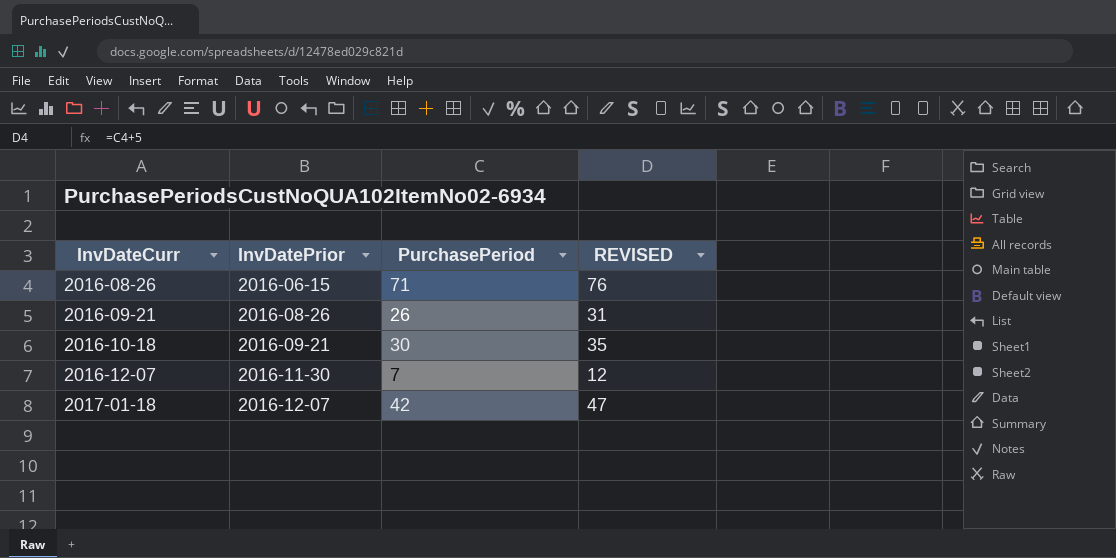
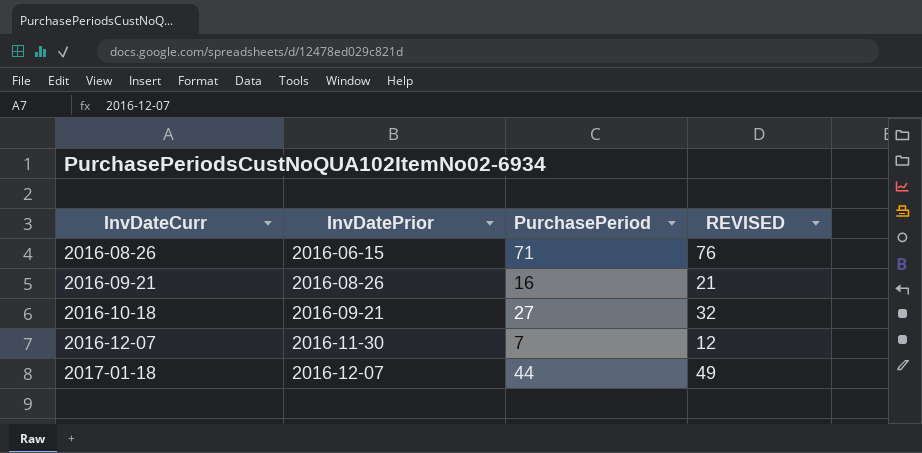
2016-09-21 | PurchasePeriod: 26 -> 16
2016-09-21 | REVISED: 31 -> 21
2016-10-18 | PurchasePeriod: 30 -> 27
2016-10-18 | REVISED: 35 -> 32
2017-01-18 | PurchasePeriod: 42 -> 44
2017-01-18 | REVISED: 47 -> 49

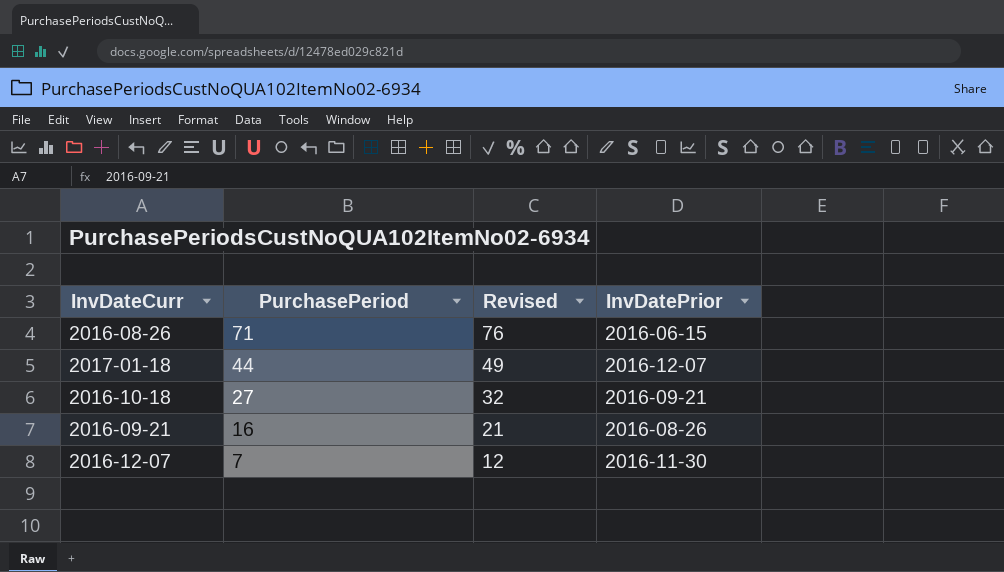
row order: InvDateCurr ascending -> PurchasePeriod descending
column name: REVISED -> Revised
column InvDatePrior | position: 2 -> 4

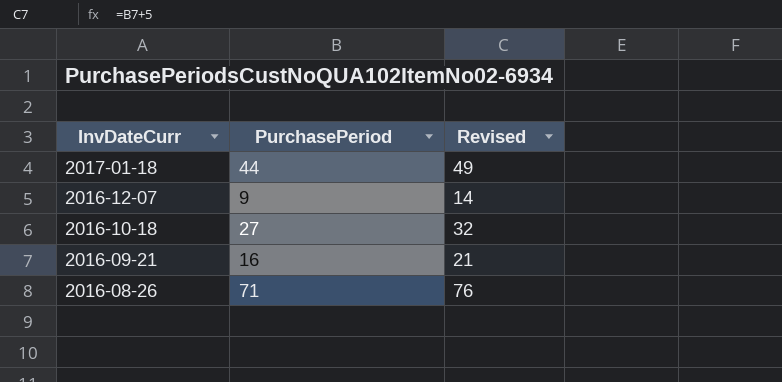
row order: PurchasePeriod descending -> InvDateCurr descending
column InvDatePrior | position: 4 -> none
2016-12-07 | PurchasePeriod: 7 -> 9
2016-12-07 | Revised: 12 -> 14

